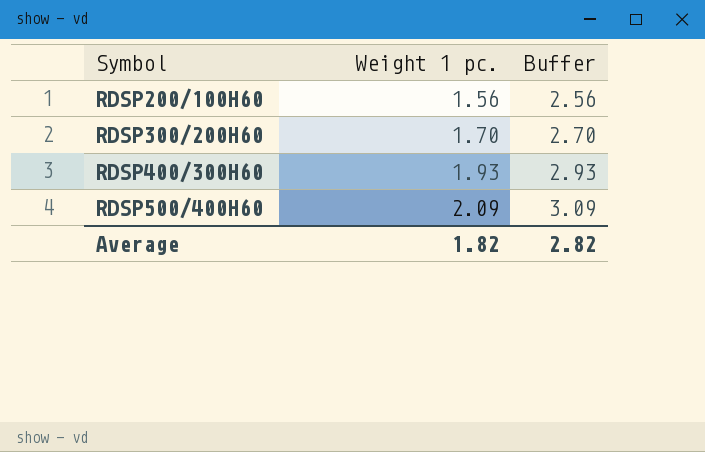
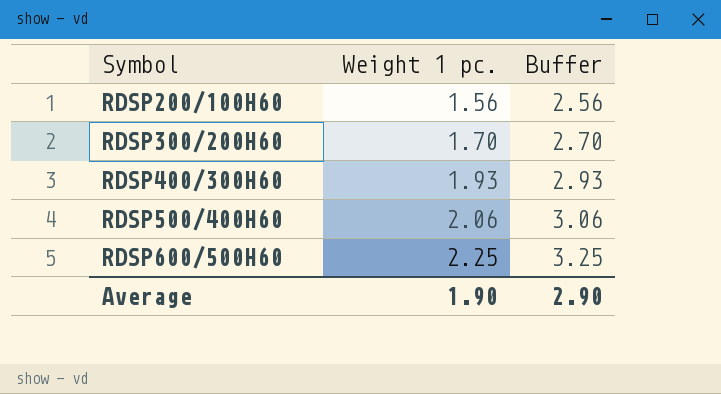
RDSP500/400H60 | Weight 1 pc.: 2.09 -> 2.06
RDSP500/400H60 | Buffer: 3.09 -> 3.06
row RDSP600/500H60: none -> 2.25 | 3.25
Average | Weight 1 pc.: 1.82 -> 1.90
Average | Buffer: 2.82 -> 2.90

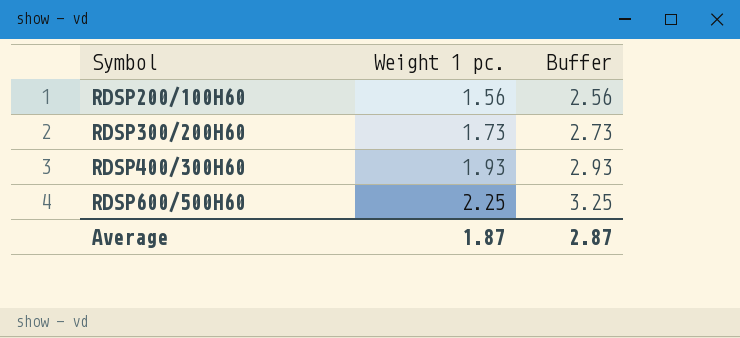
row RDSP500/400H60: 2.06 | 3.06 -> none
RDSP300/200H60 | Weight 1 pc.: 1.70 -> 1.73
RDSP300/200H60 | Buffer: 2.70 -> 2.73
Average | Weight 1 pc.: 1.90 -> 1.87
Average | Buffer: 2.90 -> 2.87

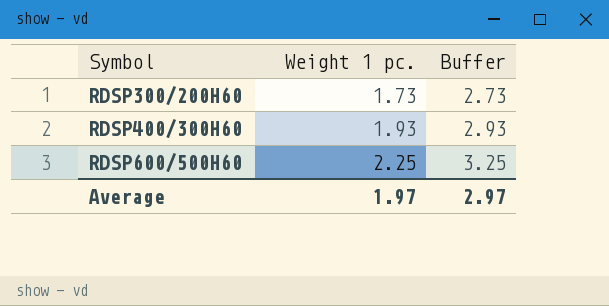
row RDSP200/100H60: 1.56 | 2.56 -> none
Average | Weight 1 pc.: 1.87 -> 1.97
Average | Buffer: 2.87 -> 2.97

